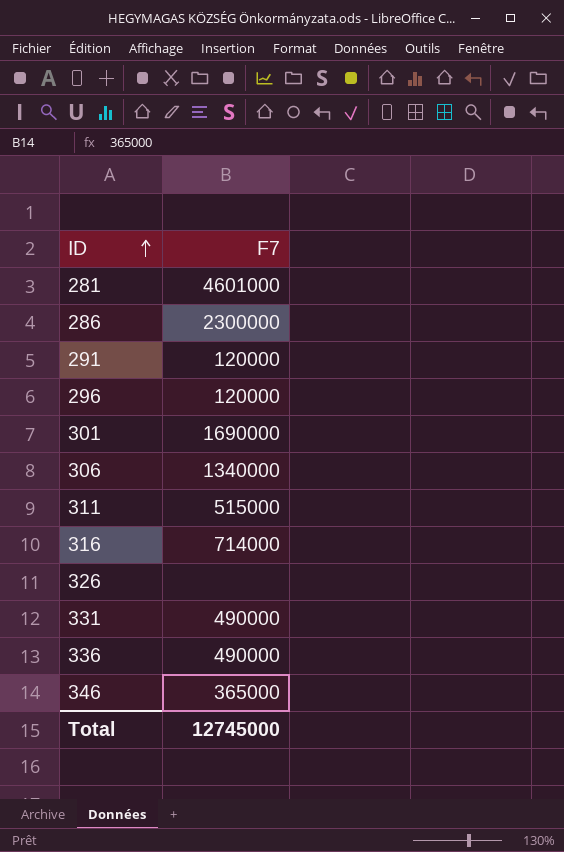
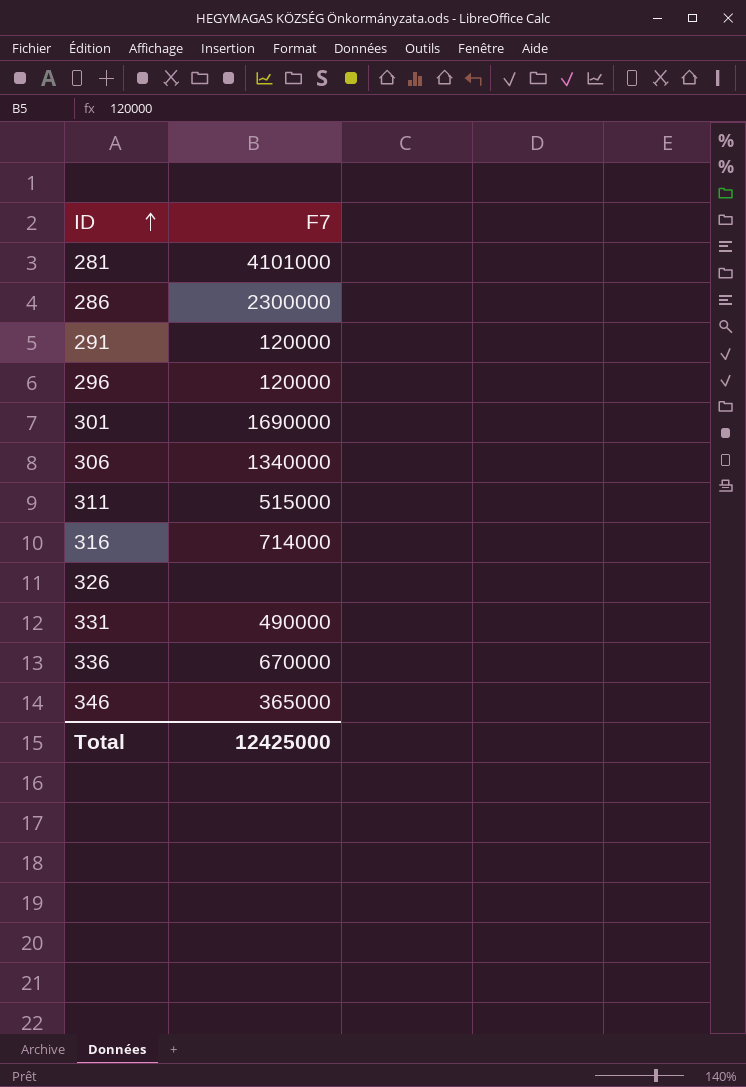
281 | F7: 4601000 -> 4101000
336 | F7: 490000 -> 670000
Total | F7: 12745000 -> 12425000

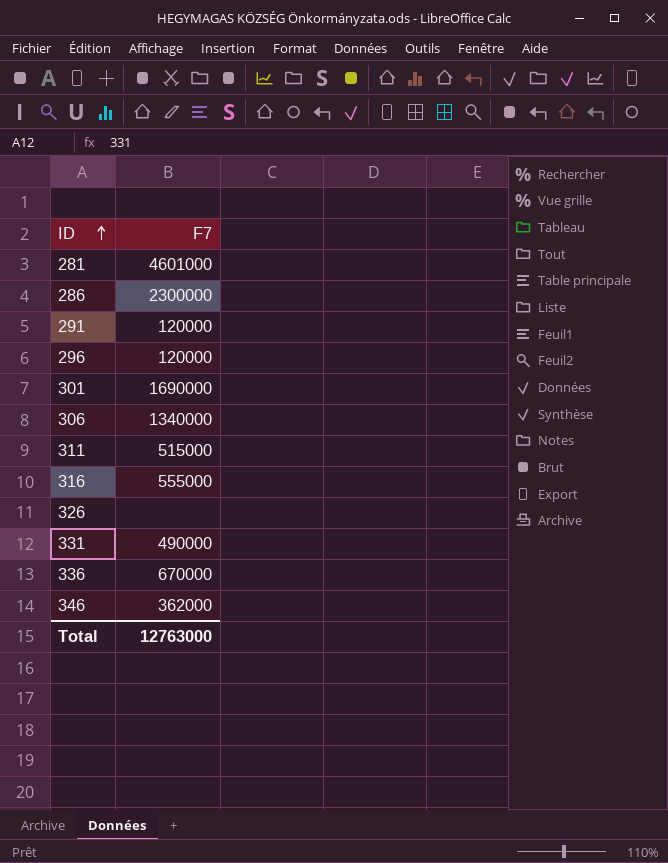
281 | F7: 4101000 -> 4601000
316 | F7: 714000 -> 555000
346 | F7: 365000 -> 362000
Total | F7: 12425000 -> 12763000

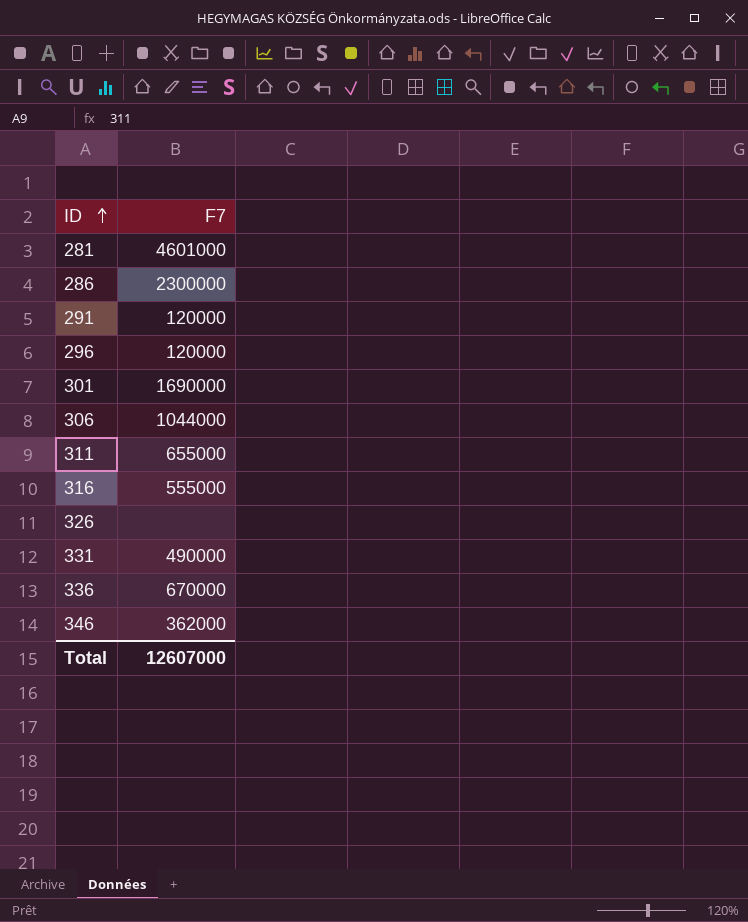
306 | F7: 1340000 -> 1044000
311 | F7: 515000 -> 655000
Total | F7: 12763000 -> 12607000

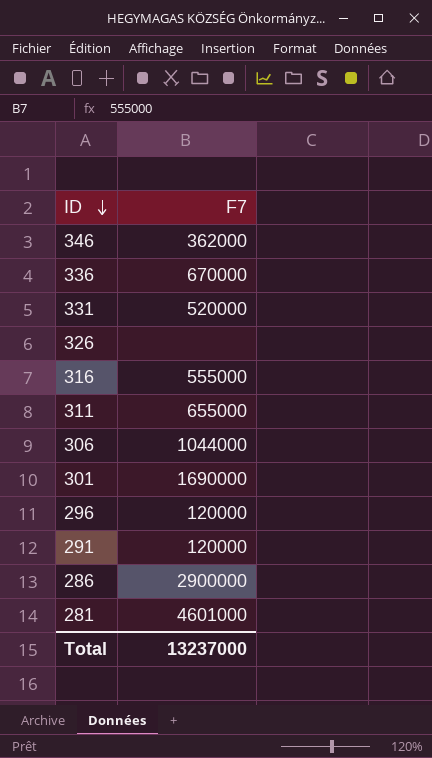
row order: ID ascending -> ID descending
331 | F7: 490000 -> 520000
286 | F7: 2300000 -> 2900000
Total | F7: 12607000 -> 13237000

